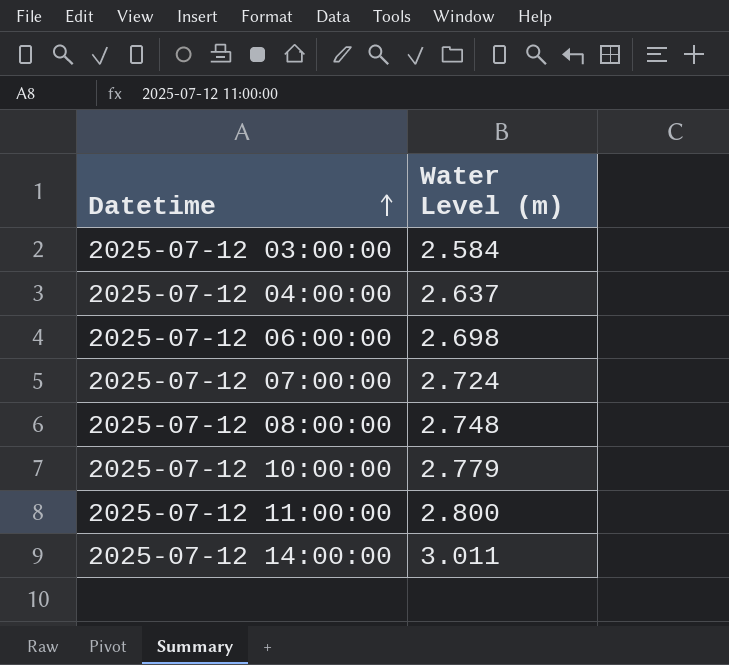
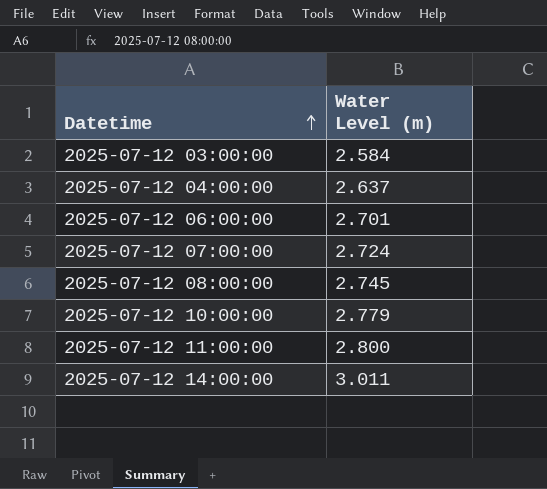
2025-07-12 06:00:00 | Water Level (m): 2.698 -> 2.701
2025-07-12 08:00:00 | Water Level (m): 2.748 -> 2.745

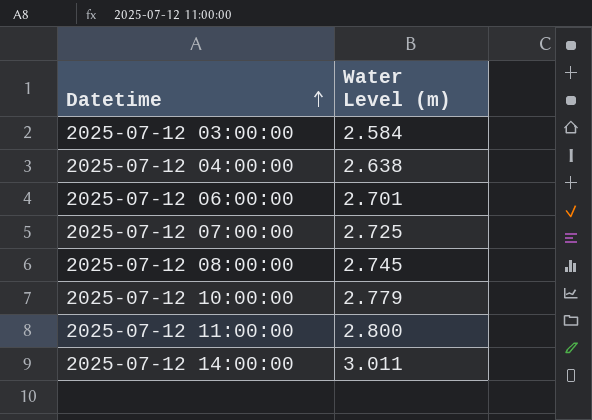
2025-07-12 04:00:00 | Water Level (m): 2.637 -> 2.638
2025-07-12 07:00:00 | Water Level (m): 2.724 -> 2.725

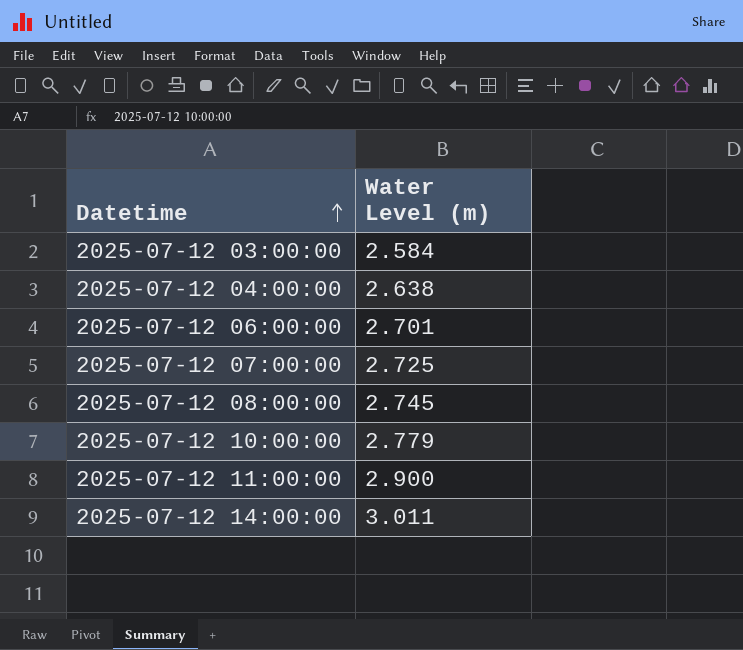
2025-07-12 11:00:00 | Water Level (m): 2.800 -> 2.900

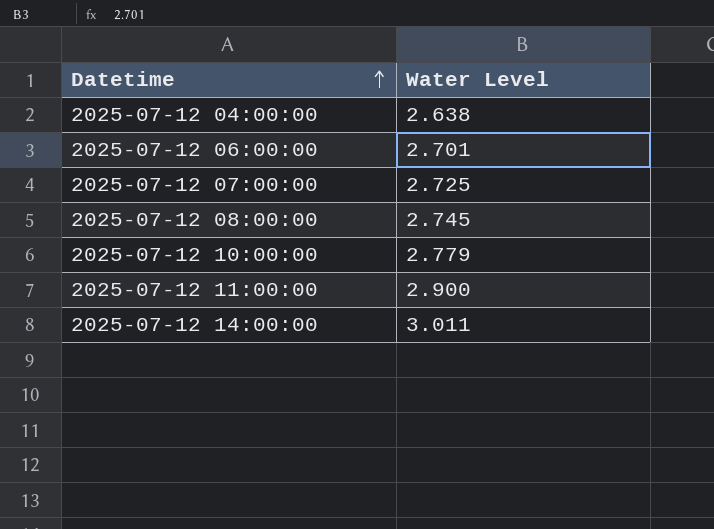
column name: Water Level (m) -> Water Level
row 2025-07-12 03:00:00: 2.584 -> none

